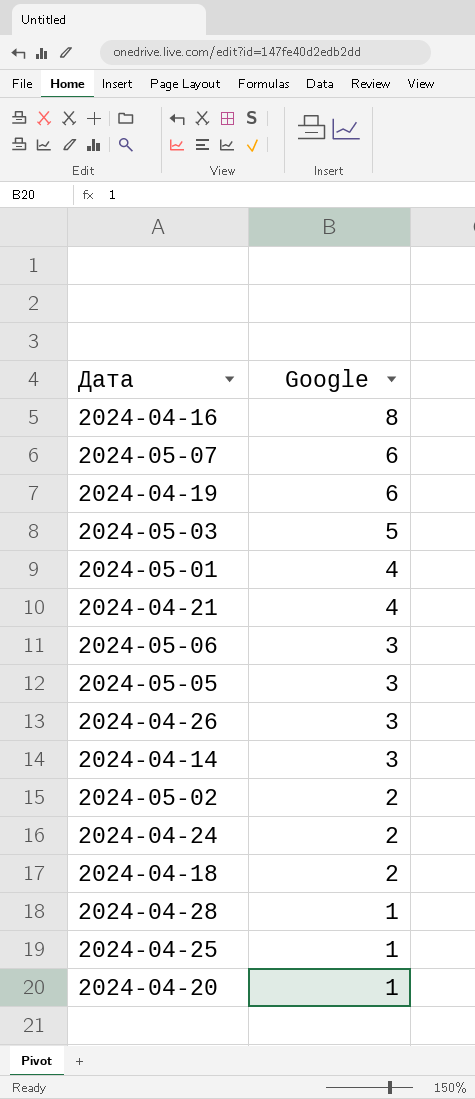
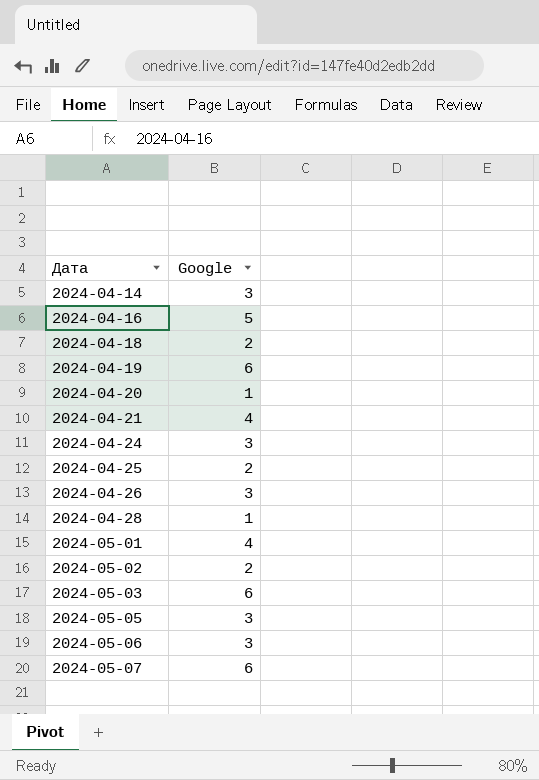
row order: Google descending -> Дата ascending
2024-04-16 | Google: 8 -> 5
2024-04-24 | Google: 2 -> 3
2024-04-25 | Google: 1 -> 2
2024-05-03 | Google: 5 -> 6

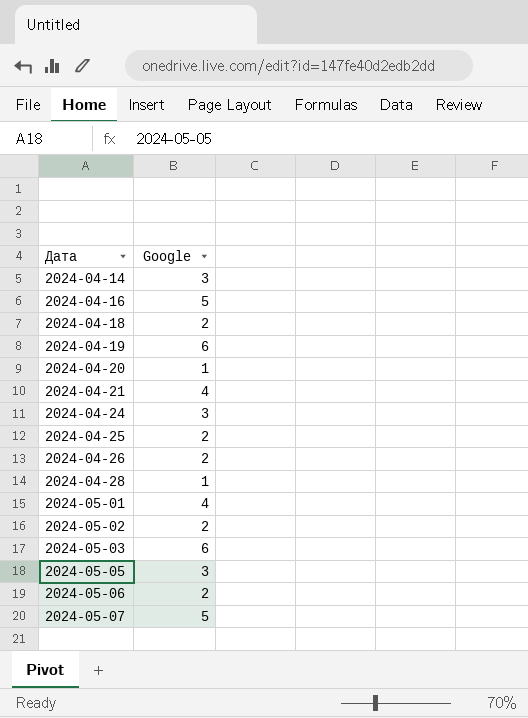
2024-04-26 | Google: 3 -> 2
2024-05-06 | Google: 3 -> 2
2024-05-07 | Google: 6 -> 5

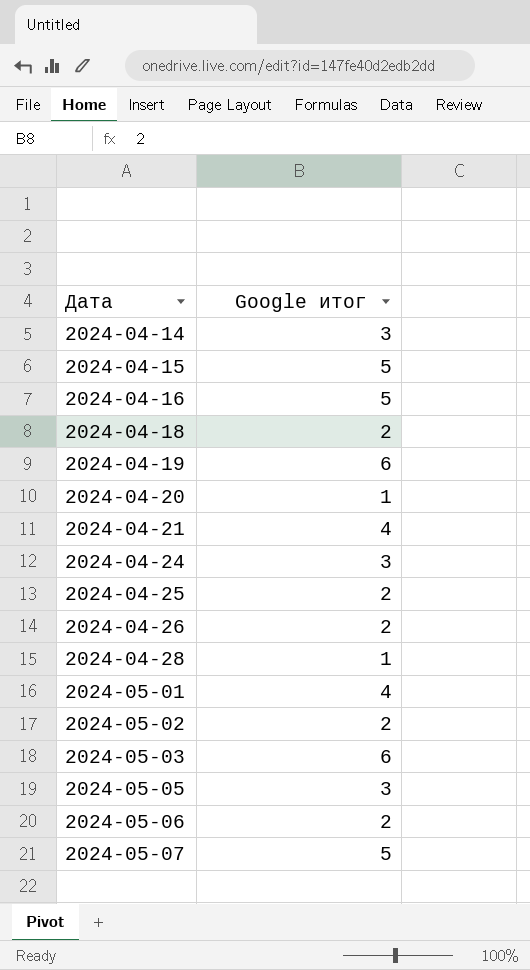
column name: Google -> Google итог
row 2024-04-15: none -> 5

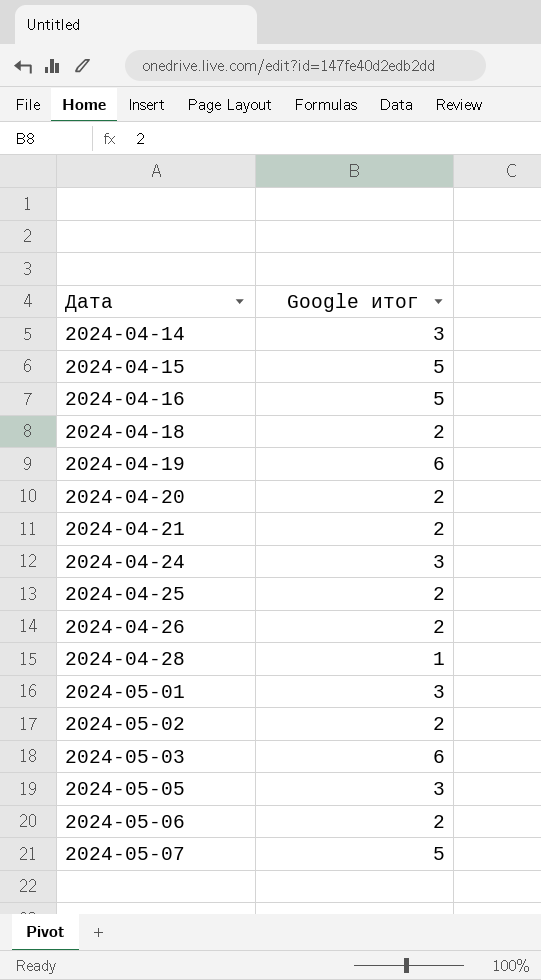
2024-04-20 | Google итог: 1 -> 2
2024-04-21 | Google итог: 4 -> 2
2024-05-01 | Google итог: 4 -> 3

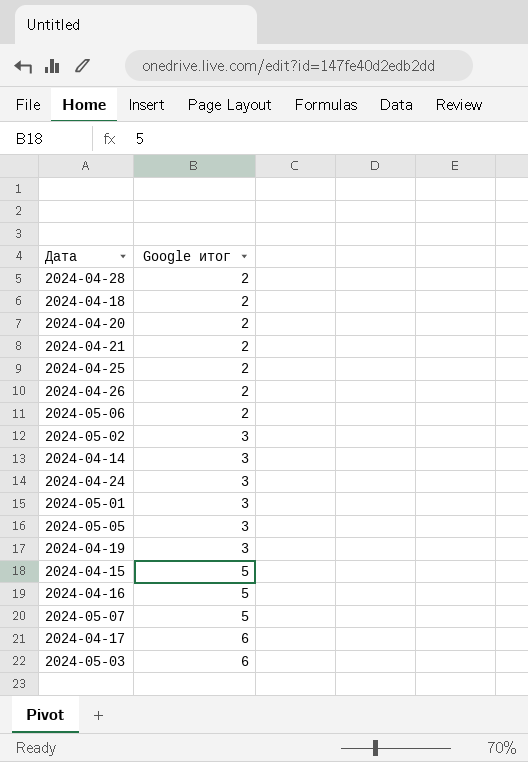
row order: Дата ascending -> Google итог ascending
2024-04-28 | Google итог: 1 -> 2
2024-05-02 | Google итог: 2 -> 3
2024-04-19 | Google итог: 6 -> 3
row 2024-04-17: none -> 6

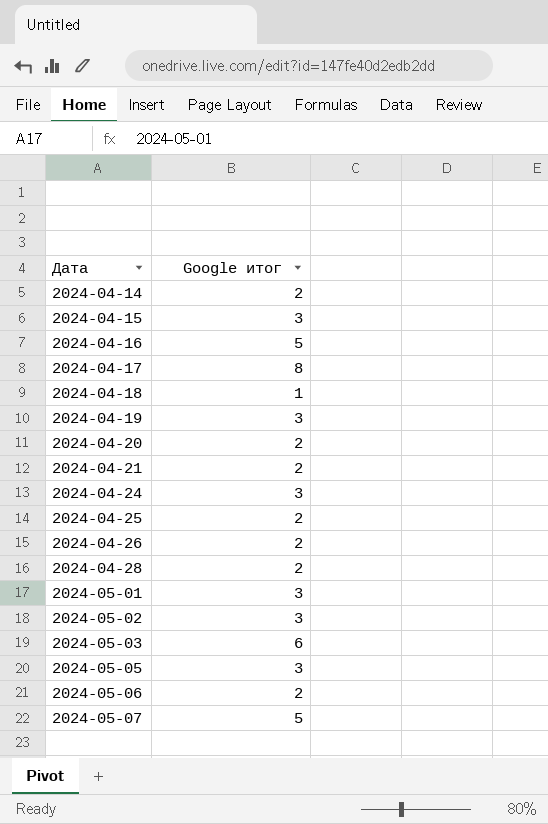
row order: Google итог ascending -> Дата ascending
2024-04-14 | Google итог: 3 -> 2
2024-04-15 | Google итог: 5 -> 3
2024-04-17 | Google итог: 6 -> 8
2024-04-18 | Google итог: 2 -> 1

